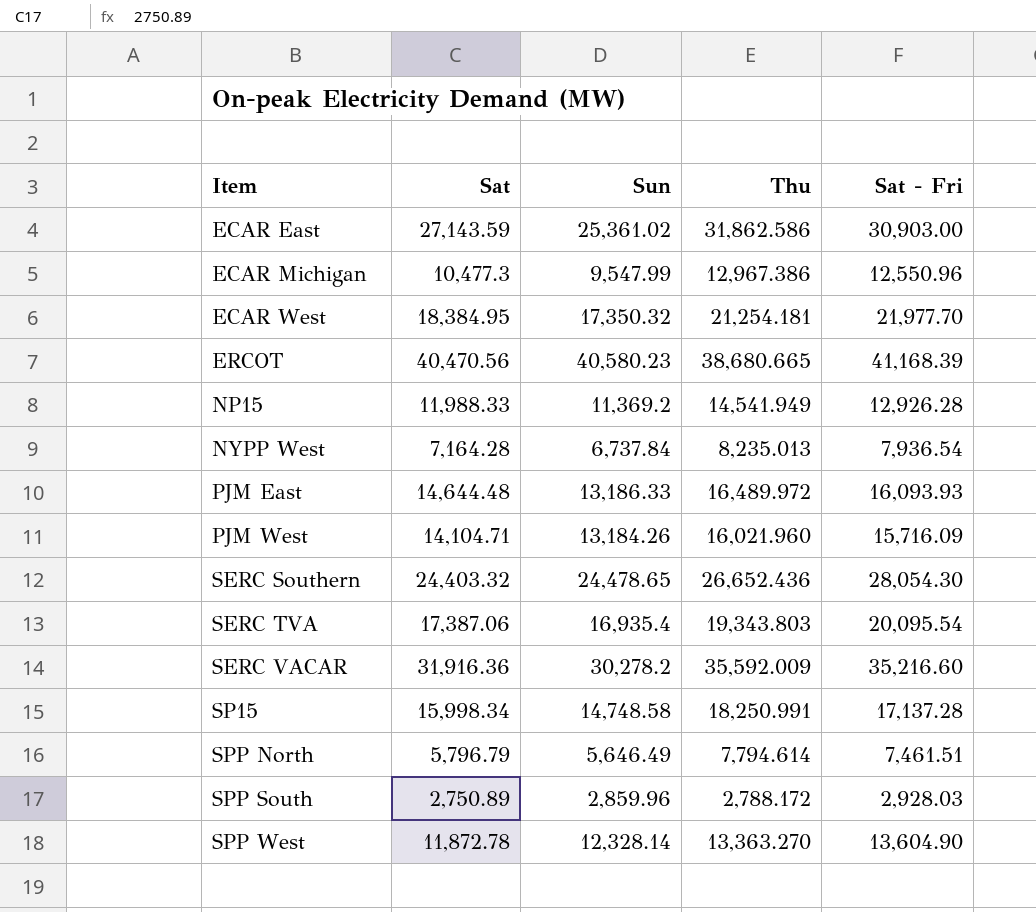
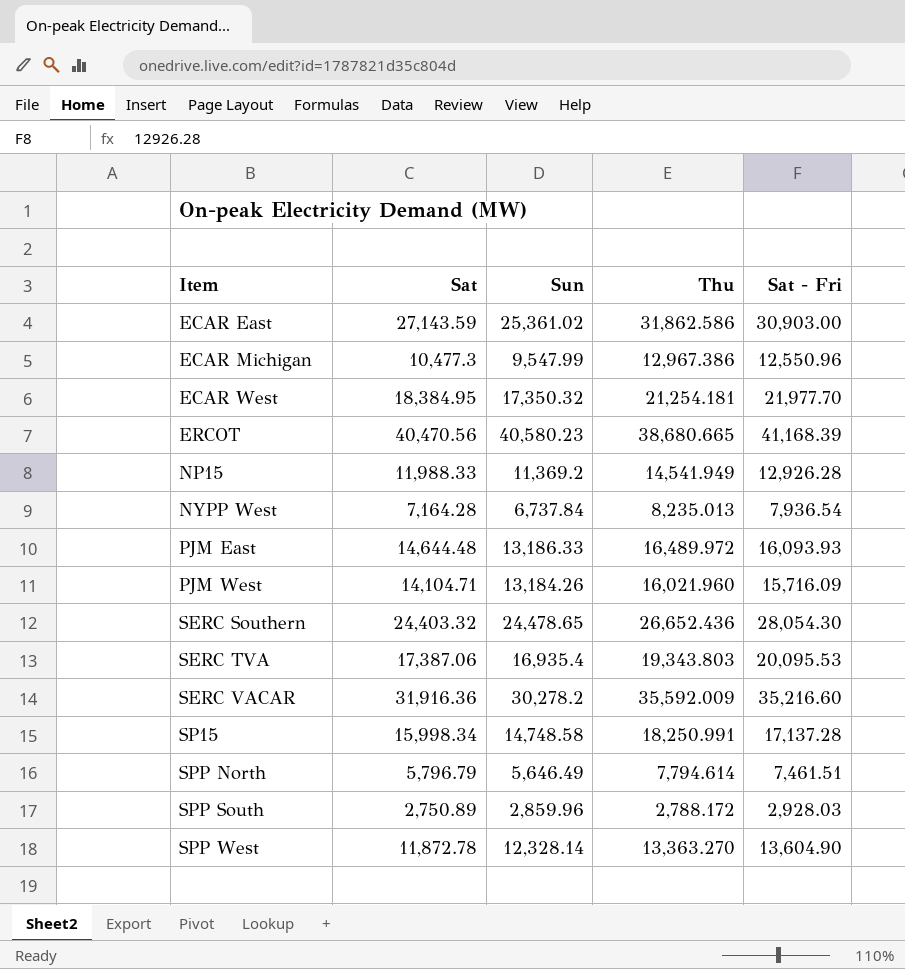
SERC TVA | Sat - Fri: 20,095.54 -> 20,095.53

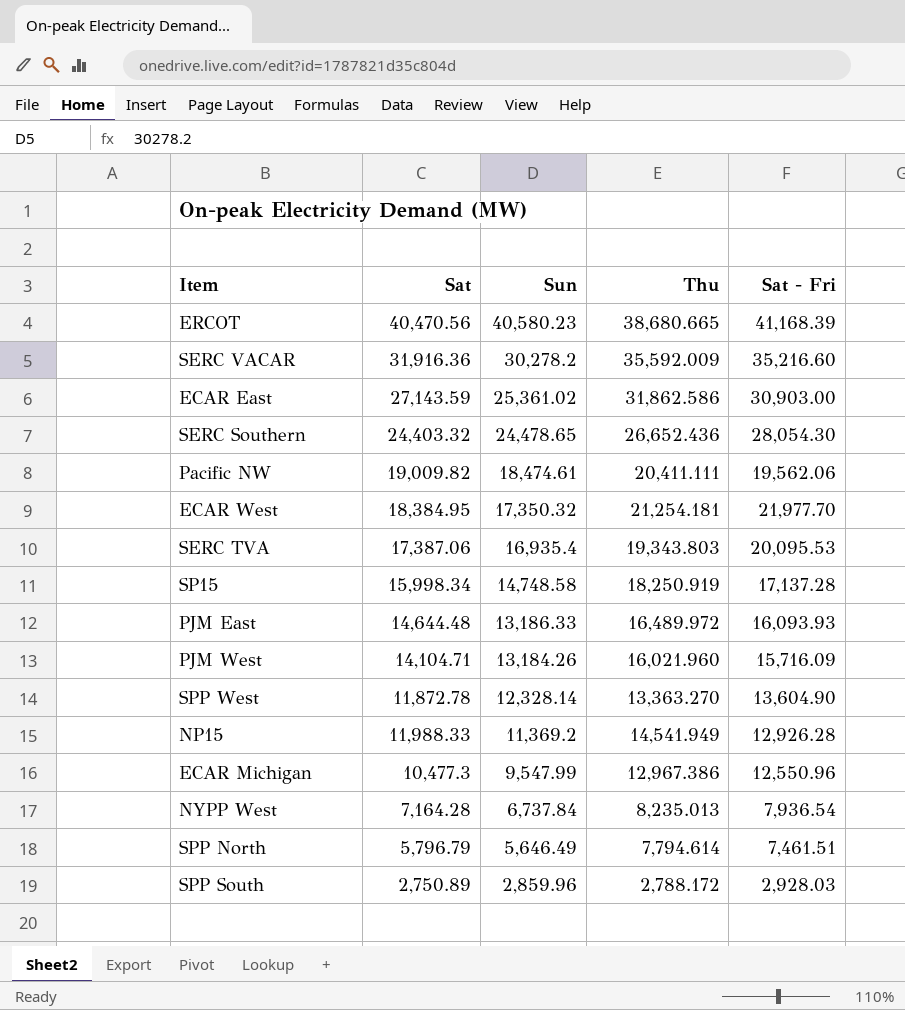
row order: Item ascending -> Sun descending
row Pacific NW: none -> 19,009.82 | 18,474.61 | 20,411.111 | 19,562.06
SP15 | Thu: 18,250.991 -> 18,250.919

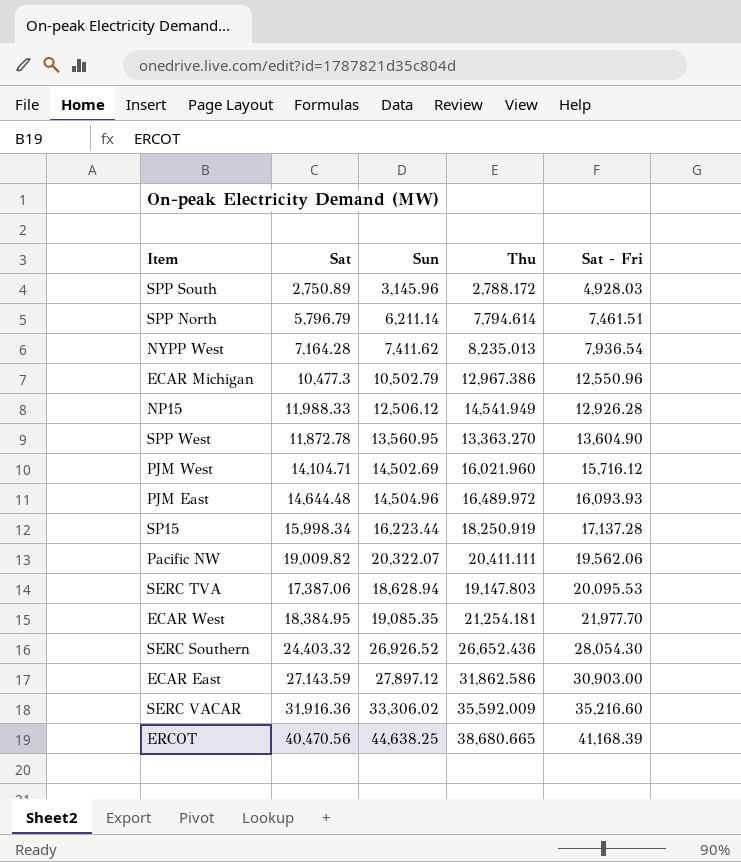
row order: Sun descending -> Sat - Fri ascending
SPP South | Sun: 2,859.96 -> 3,145.96
SPP South | Sat - Fri: 2,928.03 -> 4,928.03
SPP North | Sun: 5,646.49 -> 6,211.14
NYPP West | Sun: 6,737.84 -> 7,411.62
ECAR Michigan | Sun: 9,547.99 -> 10,502.79
NP15 | Sun: 11,369.2 -> 12,506.12
SPP West | Sun: 12,328.14 -> 13,560.95
PJM West | Sun: 13,184.26 -> 14,502.69
PJM West | Sat - Fri: 15,716.09 -> 15,716.12
PJM East | Sun: 13,186.33 -> 14,504.96
SP15 | Sun: 14,748.58 -> 16,223.44
Pacific NW | Sun: 18,474.61 -> 20,322.07
SERC TVA | Sun: 16,935.4 -> 18,628.94
SERC TVA | Thu: 19,343.803 -> 19,147.803
ECAR West | Sun: 17,350.32 -> 19,085.35
SERC Southern | Sun: 24,478.65 -> 26,926.52
ECAR East | Sun: 25,361.02 -> 27,897.12
SERC VACAR | Sun: 30,278.2 -> 33,306.02
ERCOT | Sun: 40,580.23 -> 44,638.25

